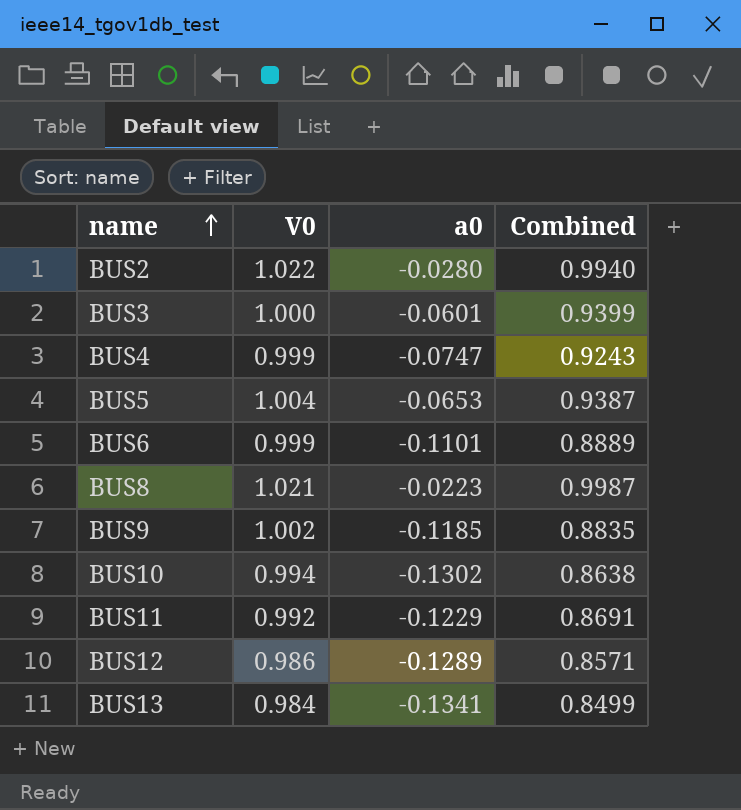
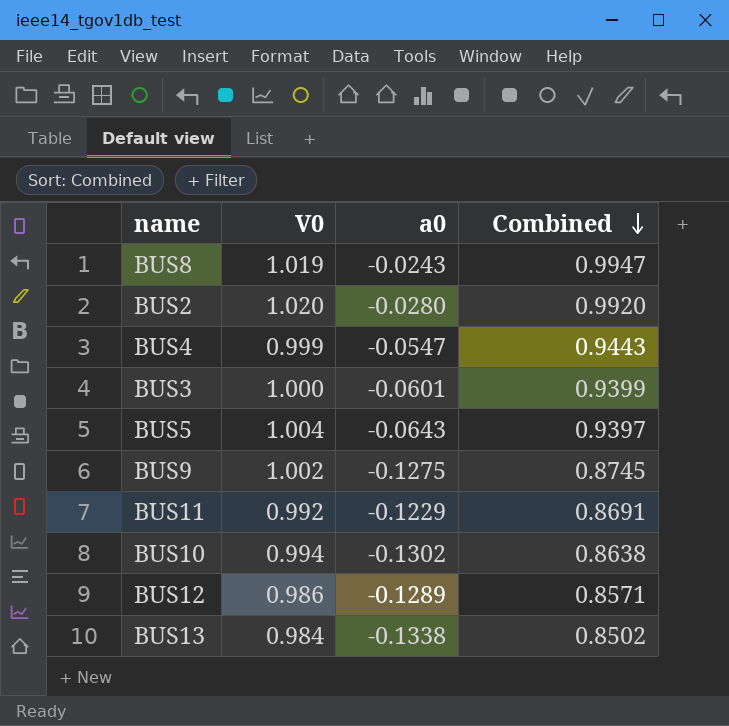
row order: name ascending -> Combined descending
row BUS6: 0.999 | -0.1101 | 0.8889 -> none
BUS8 | V0: 1.021 -> 1.019
BUS8 | a0: -0.0223 -> -0.0243
BUS8 | Combined: 0.9987 -> 0.9947
BUS2 | V0: 1.022 -> 1.020
BUS2 | Combined: 0.9940 -> 0.9920
BUS4 | a0: -0.0747 -> -0.0547
BUS4 | Combined: 0.9243 -> 0.9443
BUS5 | a0: -0.0653 -> -0.0643
BUS5 | Combined: 0.9387 -> 0.9397
BUS9 | a0: -0.1185 -> -0.1275
BUS9 | Combined: 0.8835 -> 0.8745
BUS13 | a0: -0.1341 -> -0.1338
BUS13 | Combined: 0.8499 -> 0.8502

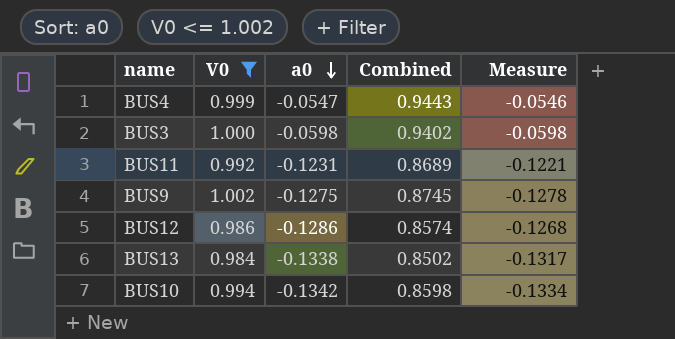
filter: none -> V0 <= 1.002
row order: Combined descending -> a0 descending
column Measure | formula: none -> [V0] * [a0]
BUS3 | a0: -0.0601 -> -0.0598
BUS3 | Combined: 0.9399 -> 0.9402
BUS11 | a0: -0.1229 -> -0.1231
BUS11 | Combined: 0.8691 -> 0.8689
BUS12 | a0: -0.1289 -> -0.1286
BUS12 | Combined: 0.8571 -> 0.8574
BUS10 | a0: -0.1302 -> -0.1342
BUS10 | Combined: 0.8638 -> 0.8598

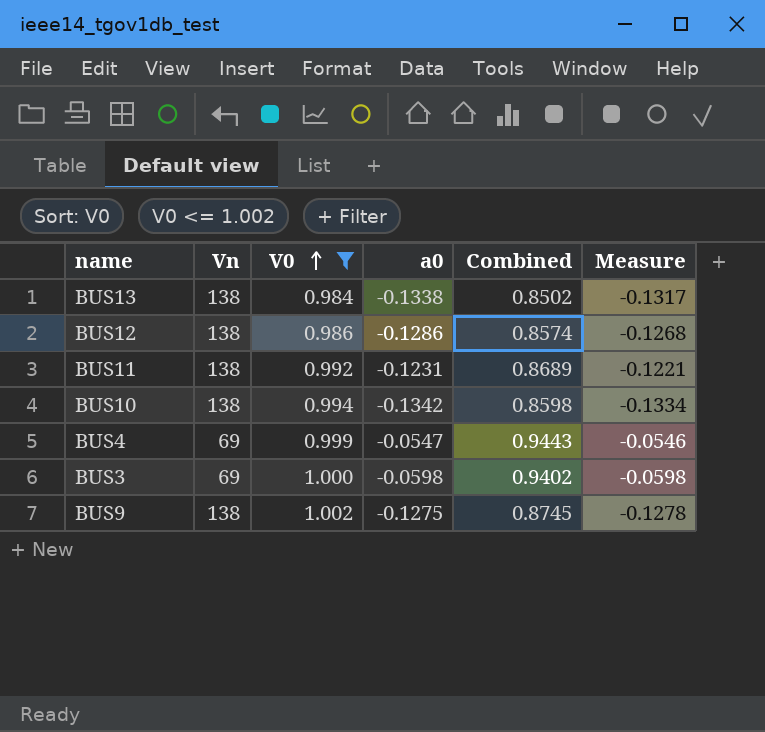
row order: a0 descending -> V0 ascending
column Vn | position: none -> 2

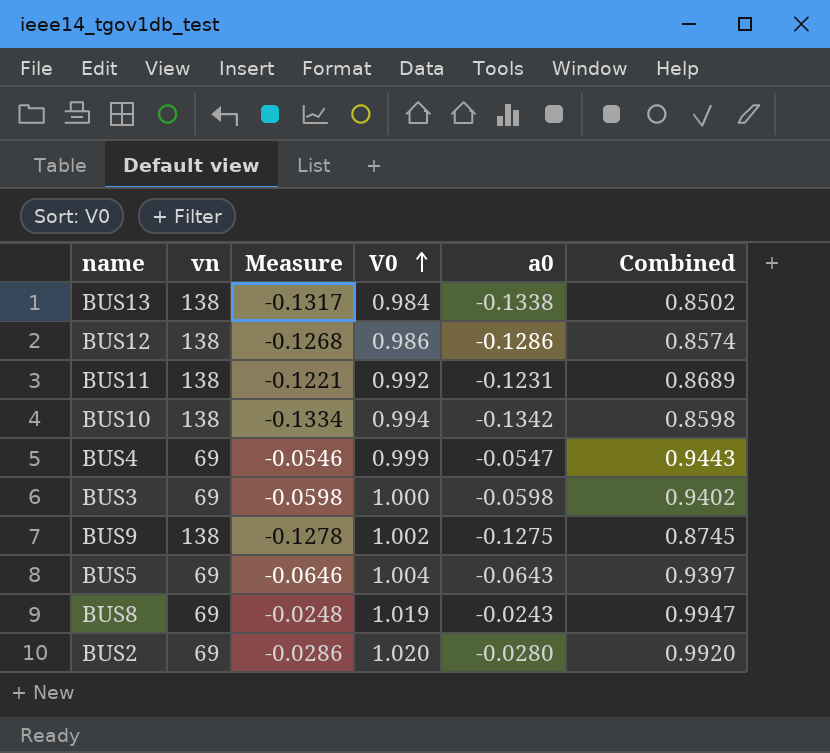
filter: V0 <= 1.002 -> none
column name: Vn -> vn
column Measure | position: 6 -> 3

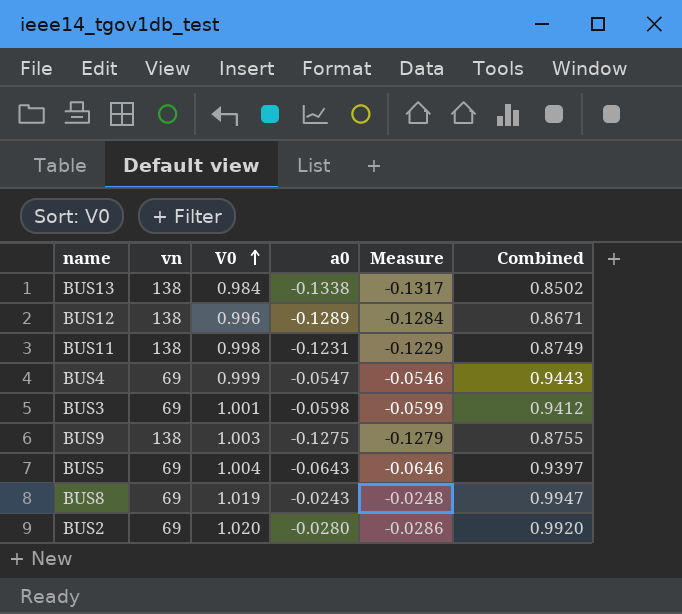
column Measure | position: 3 -> 5
row BUS10: 138 | -0.1334 | 0.994 | -0.1342 | 0.8598 -> none
BUS12 | V0: 0.986 -> 0.996
BUS12 | a0: -0.1286 -> -0.1289
BUS12 | Measure: -0.1268 -> -0.1284
BUS12 | Combined: 0.8574 -> 0.8671
BUS11 | V0: 0.992 -> 0.998
BUS11 | Measure: -0.1221 -> -0.1229
BUS11 | Combined: 0.8689 -> 0.8749
BUS3 | V0: 1.000 -> 1.001
BUS3 | Measure: -0.0598 -> -0.0599
BUS3 | Combined: 0.9402 -> 0.9412
BUS9 | V0: 1.002 -> 1.003
BUS9 | Measure: -0.1278 -> -0.1279
BUS9 | Combined: 0.8745 -> 0.8755

